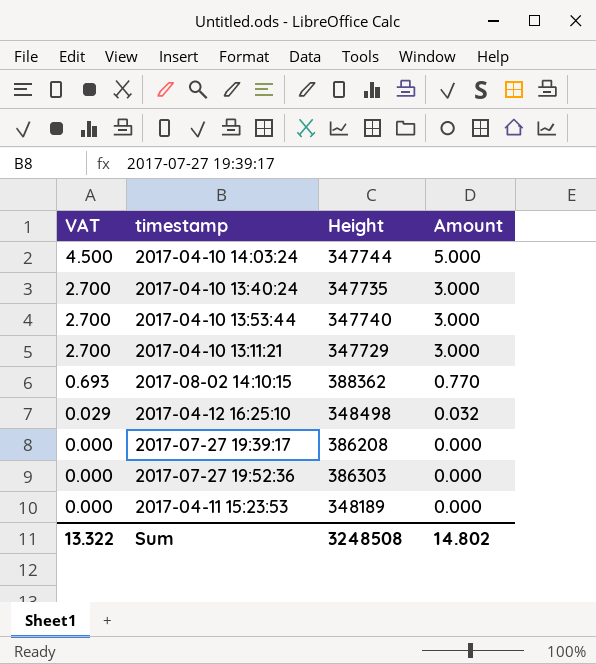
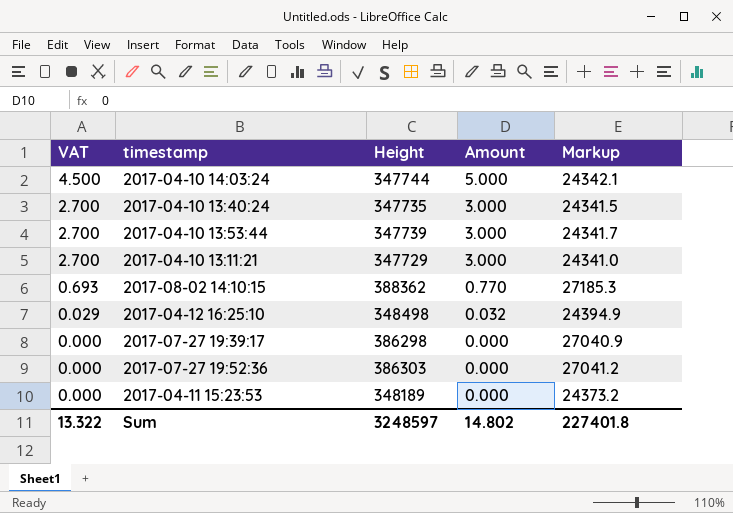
column Markup | formula: none -> [Height] * 0.07
2017-04-10 13:53:44 | Height: 347740 -> 347739
2017-07-27 19:39:17 | Height: 386208 -> 386298
Sum | Height: 3248508 -> 3248597

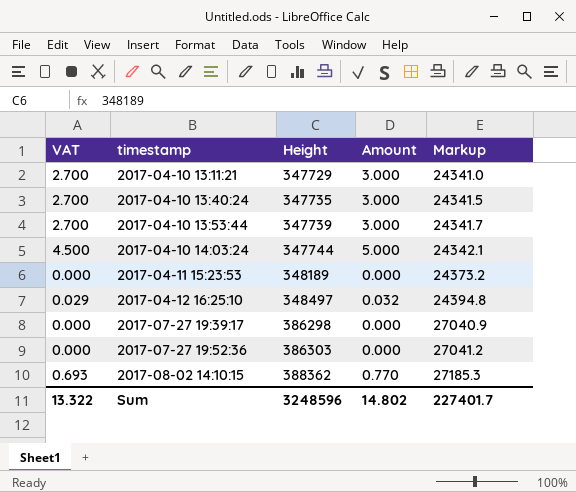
row order: VAT descending -> timestamp ascending
2017-04-12 16:25:10 | Height: 348498 -> 348497
2017-04-12 16:25:10 | Markup: 24394.9 -> 24394.8
Sum | Height: 3248597 -> 3248596
Sum | Markup: 227401.8 -> 227401.7

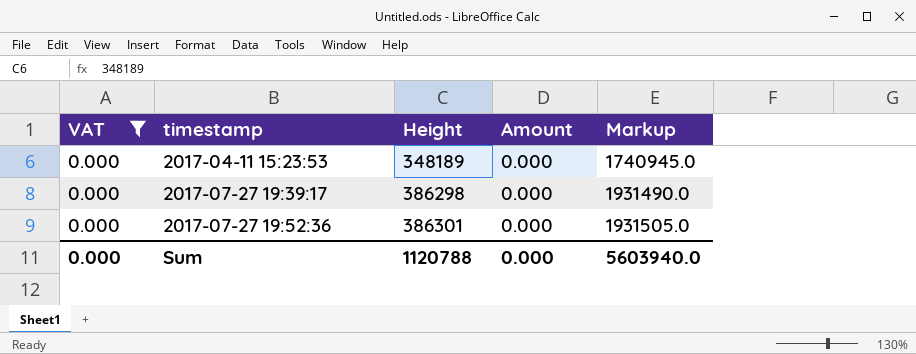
filter: none -> VAT = 0.000
column Markup | formula: [Height] * 0.07 -> [Height] * 5
2017-07-27 19:52:36 | Height: 386303 -> 386301
Sum | VAT: 13.322 -> 0.000
Sum | Height: 3248596 -> 1120788
Sum | Amount: 14.802 -> 0.000
Sum | Markup: 227401.7 -> 5603940.0

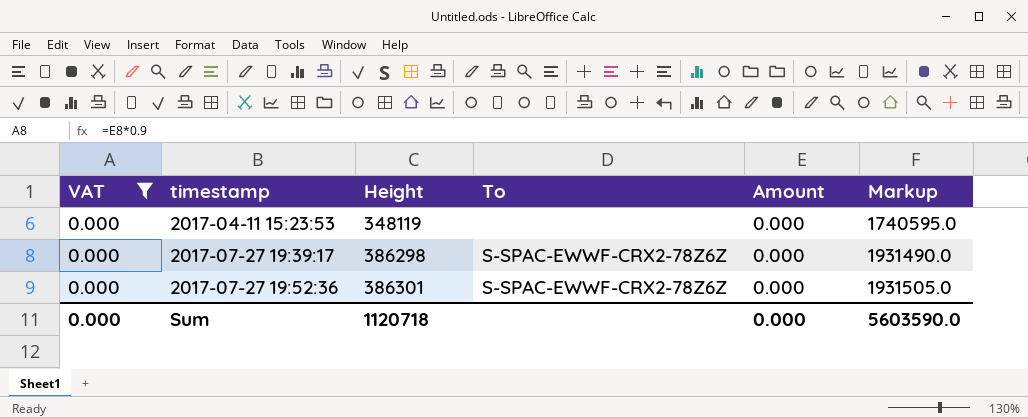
column To | position: none -> 4
2017-04-11 15:23:53 | Height: 348189 -> 348119
2017-04-11 15:23:53 | Markup: 1740945.0 -> 1740595.0
Sum | Height: 1120788 -> 1120718
Sum | Markup: 5603940.0 -> 5603590.0

